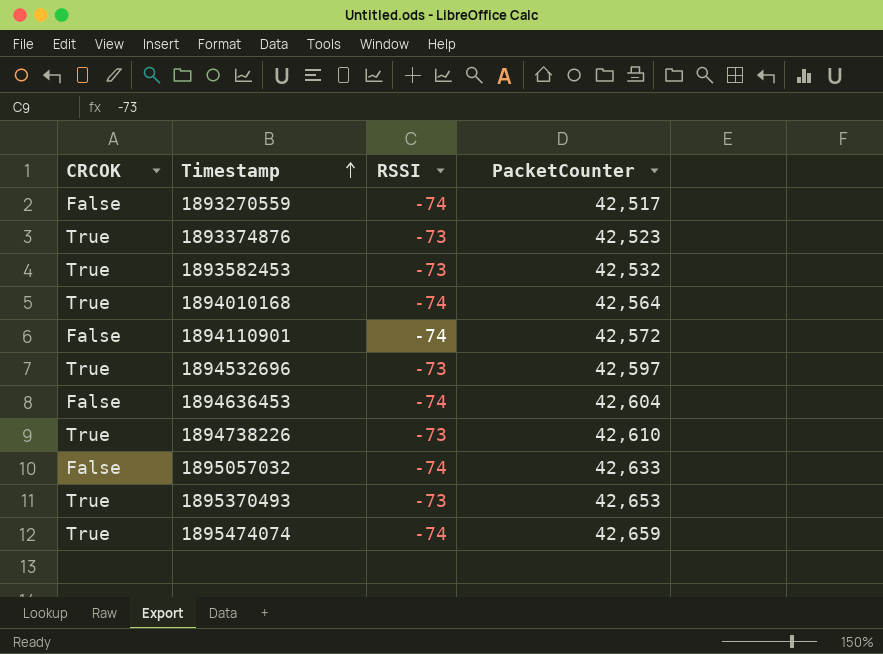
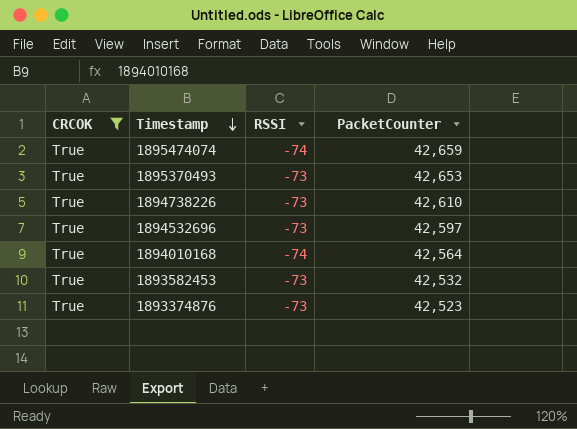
filter: none -> CRCOK = True
row order: Timestamp ascending -> Timestamp descending

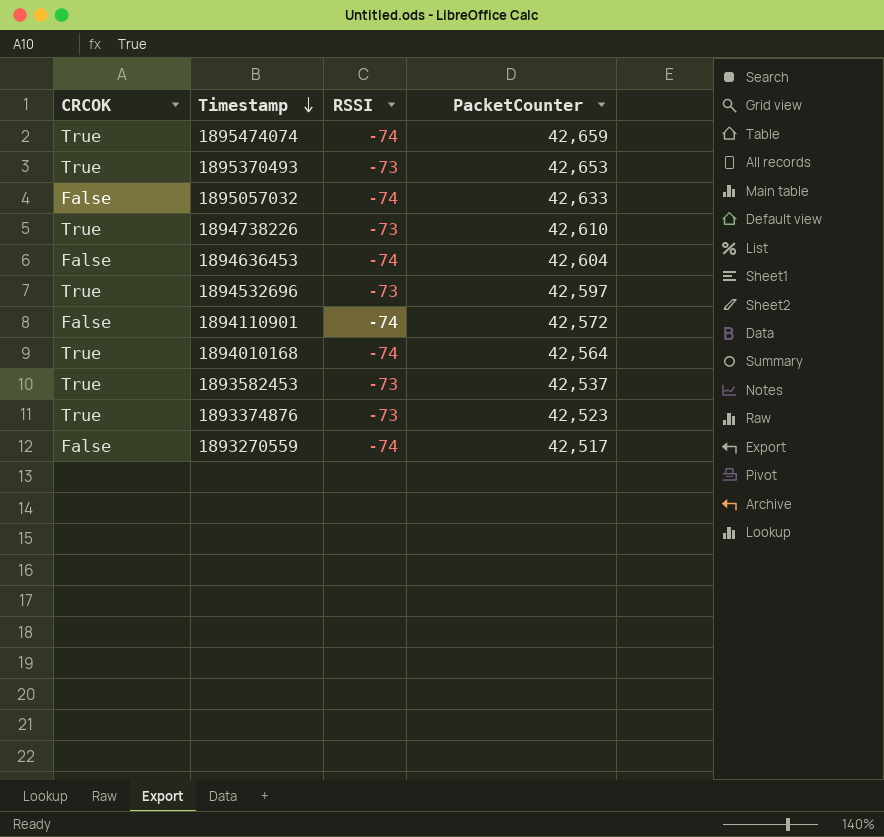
filter: CRCOK = True -> none
1893582453 | PacketCounter: 42,532 -> 42,537

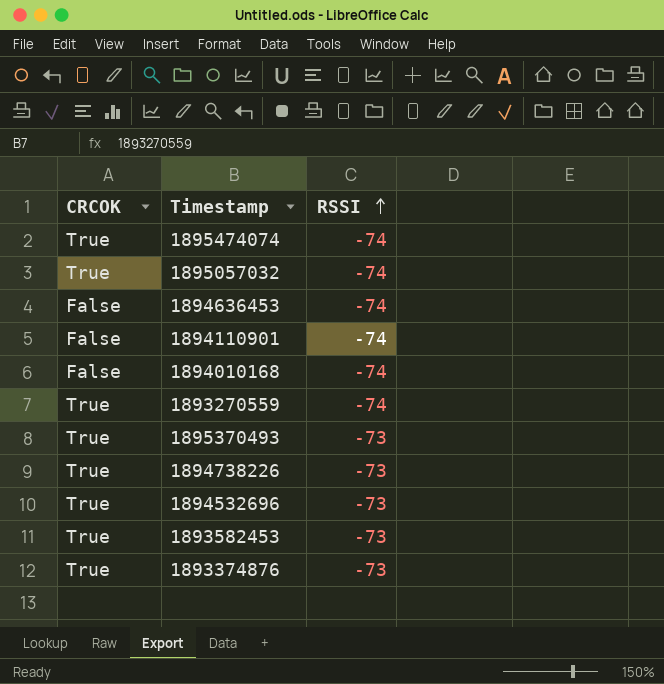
row order: Timestamp descending -> RSSI ascending
column PacketCounter | position: 4 -> none
1895057032 | CRCOK: False -> True
1894010168 | CRCOK: True -> False
1893270559 | CRCOK: False -> True

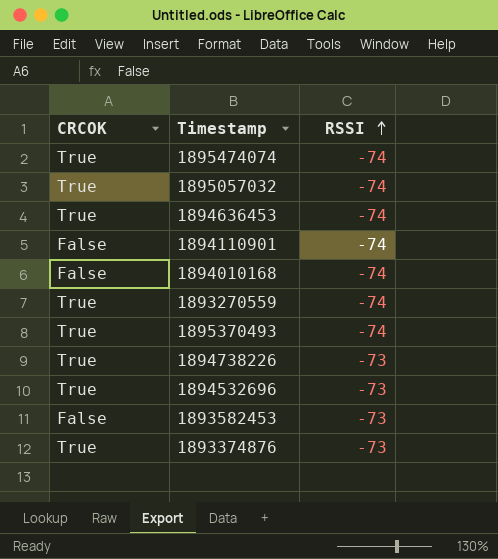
1894636453 | CRCOK: False -> True
1895370493 | RSSI: -73 -> -74
1893582453 | CRCOK: True -> False

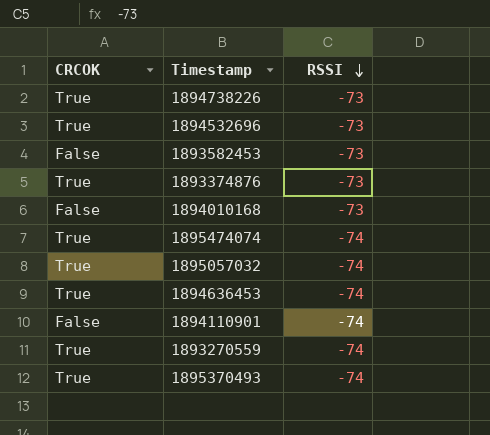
row order: RSSI ascending -> RSSI descending
1894010168 | RSSI: -74 -> -73

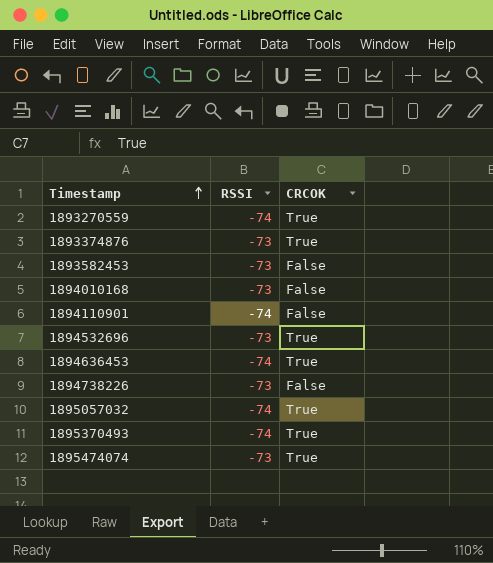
row order: RSSI descending -> Timestamp ascending
column CRCOK | position: 1 -> 3
1894738226 | CRCOK: True -> False
1895474074 | RSSI: -74 -> -73

